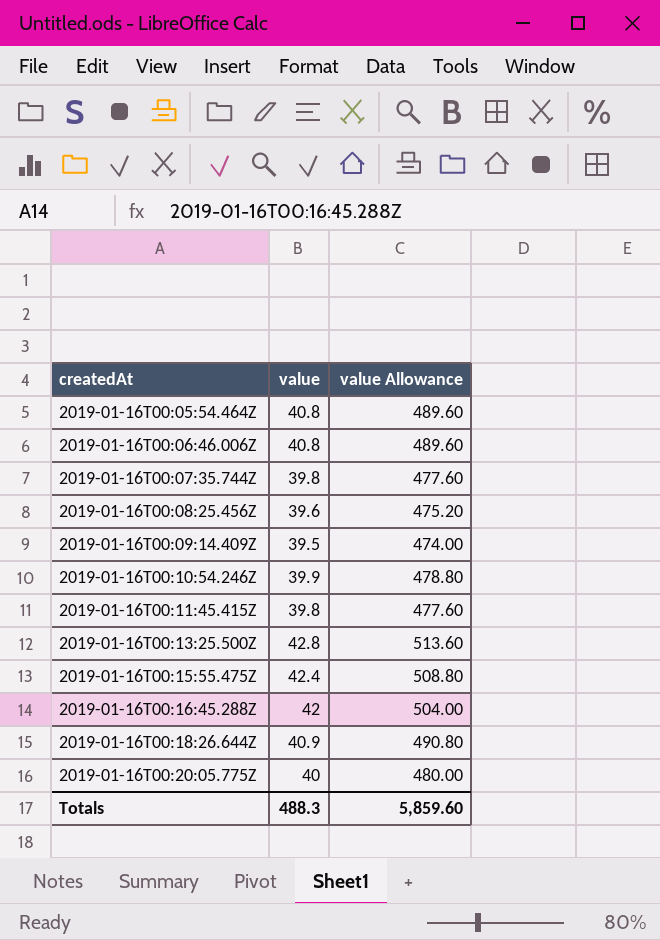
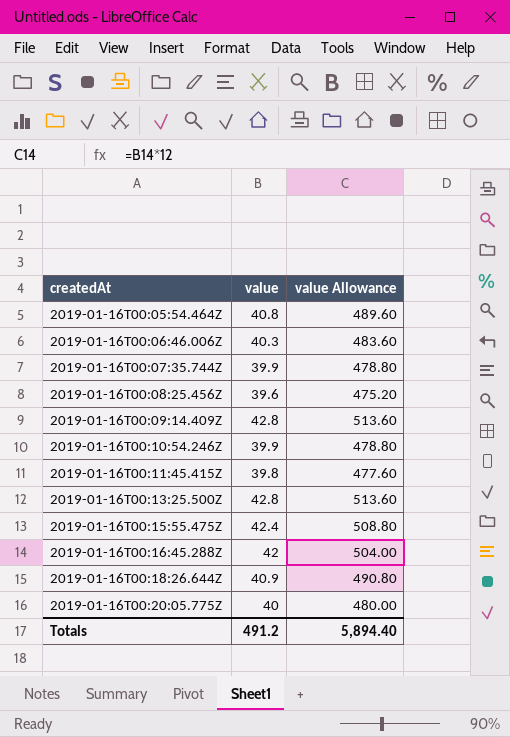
2019-01-16T00:06:46.006Z | value: 40.8 -> 40.3
2019-01-16T00:06:46.006Z | value Allowance: 489.60 -> 483.60
2019-01-16T00:07:35.744Z | value: 39.8 -> 39.9
2019-01-16T00:07:35.744Z | value Allowance: 477.60 -> 478.80
2019-01-16T00:09:14.409Z | value: 39.5 -> 42.8
2019-01-16T00:09:14.409Z | value Allowance: 474.00 -> 513.60
Totals | value: 488.3 -> 491.2
Totals | value Allowance: 5,859.60 -> 5,894.40

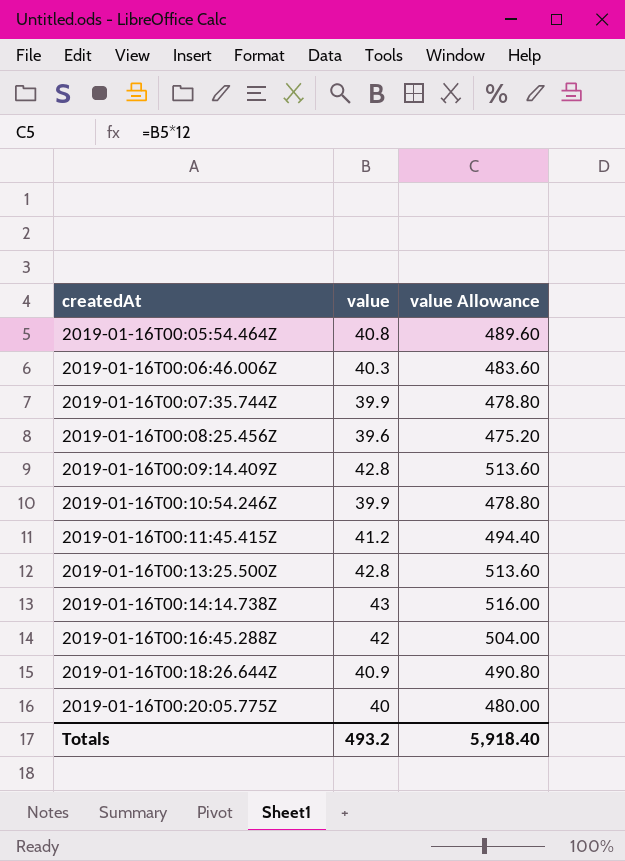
row 2019-01-16T00:15:55.475Z: 42.4 | 508.80 -> none
2019-01-16T00:11:45.415Z | value: 39.8 -> 41.2
2019-01-16T00:11:45.415Z | value Allowance: 477.60 -> 494.40
row 2019-01-16T00:14:14.738Z: none -> 43 | 516.00
Totals | value: 491.2 -> 493.2
Totals | value Allowance: 5,894.40 -> 5,918.40

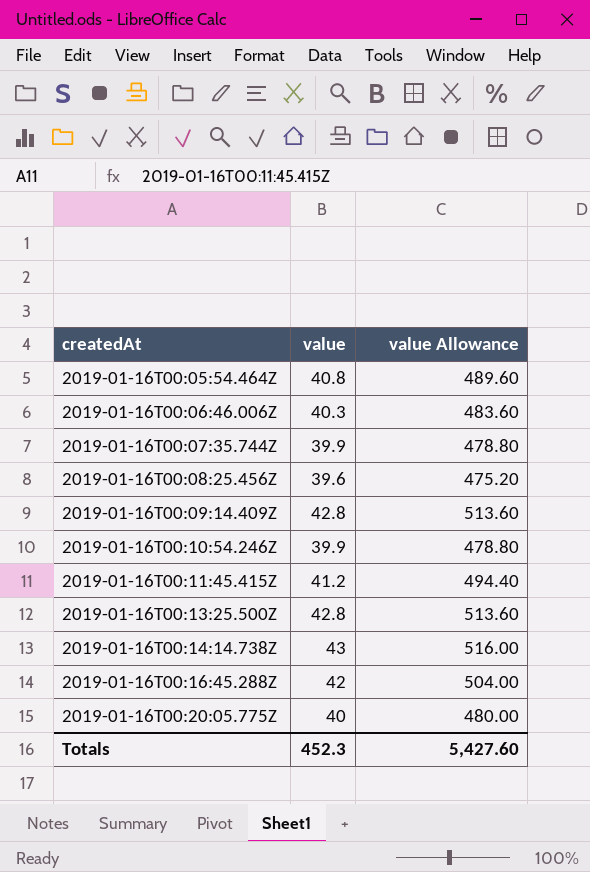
row 2019-01-16T00:18:26.644Z: 40.9 | 490.80 -> none
Totals | value: 493.2 -> 452.3
Totals | value Allowance: 5,918.40 -> 5,427.60

